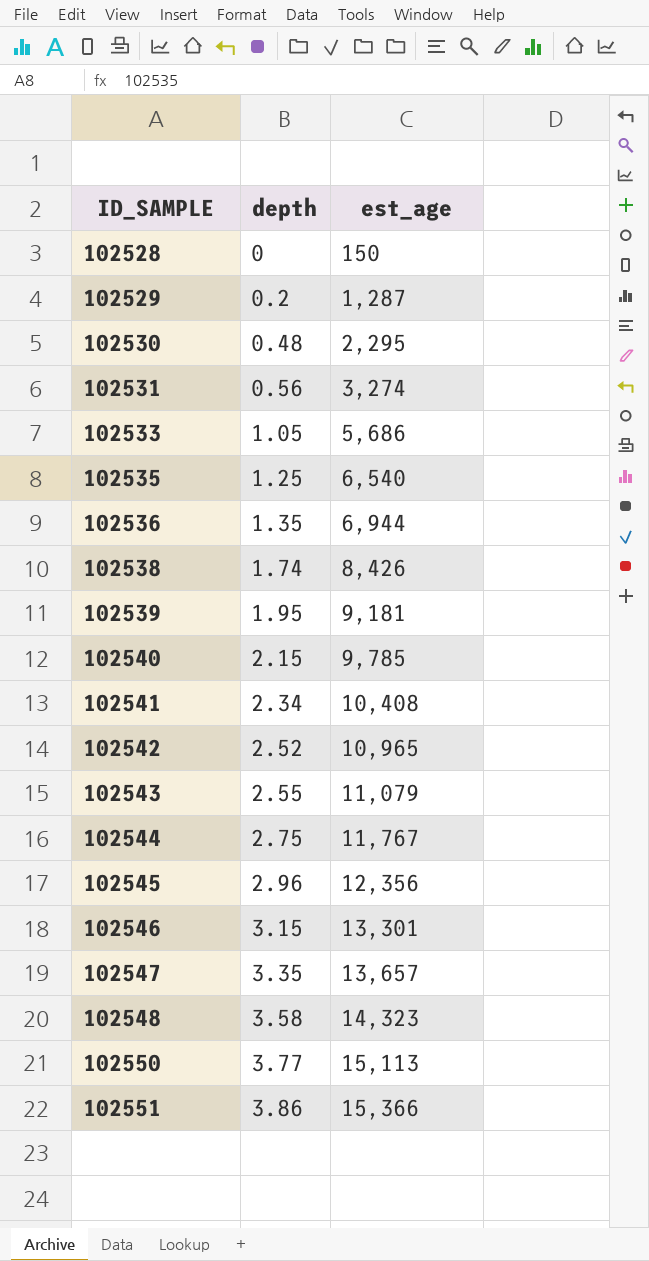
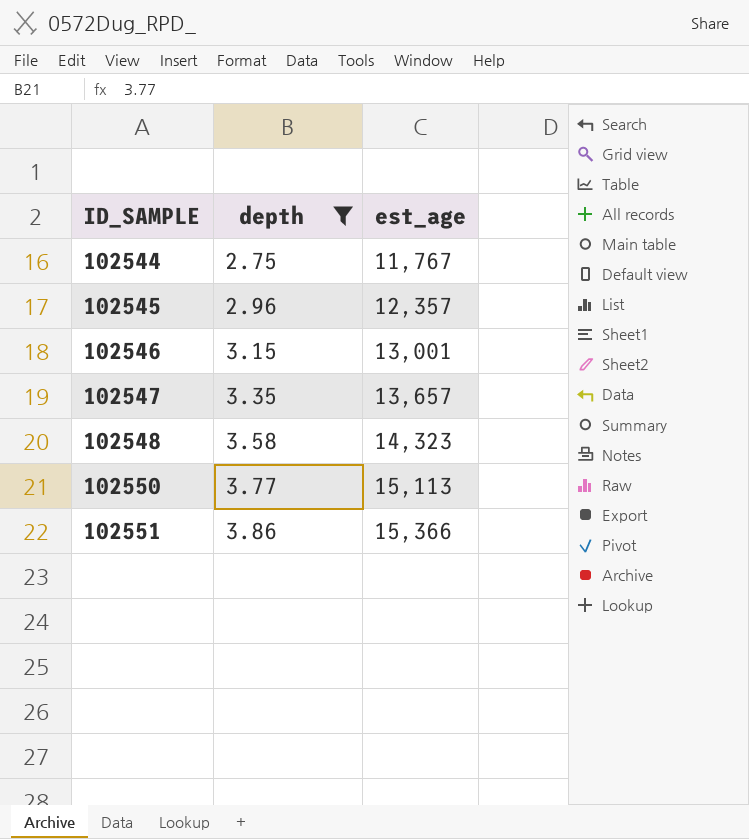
filter: none -> depth >= 2.75
102545 | est_age: 12,356 -> 12,357
102546 | est_age: 13,301 -> 13,001

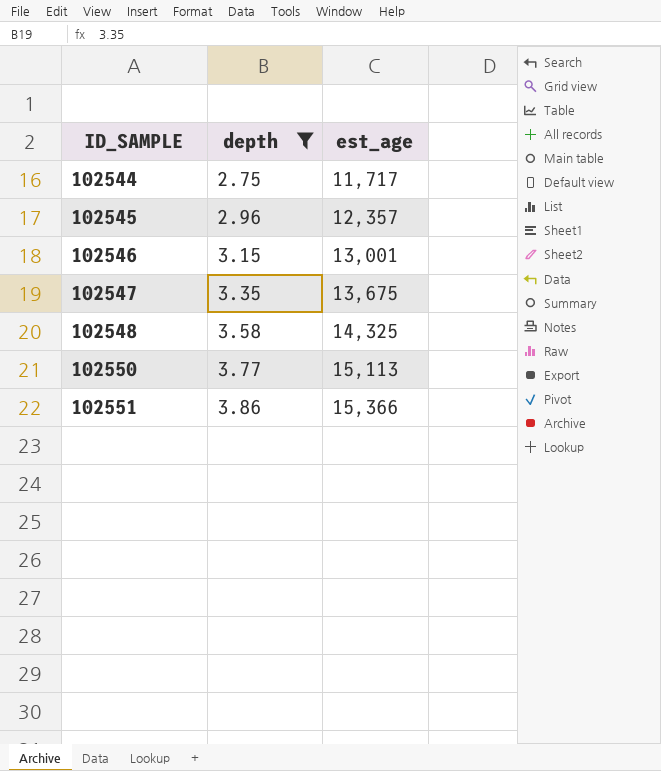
102544 | est_age: 11,767 -> 11,717
102547 | est_age: 13,657 -> 13,675
102548 | est_age: 14,323 -> 14,325

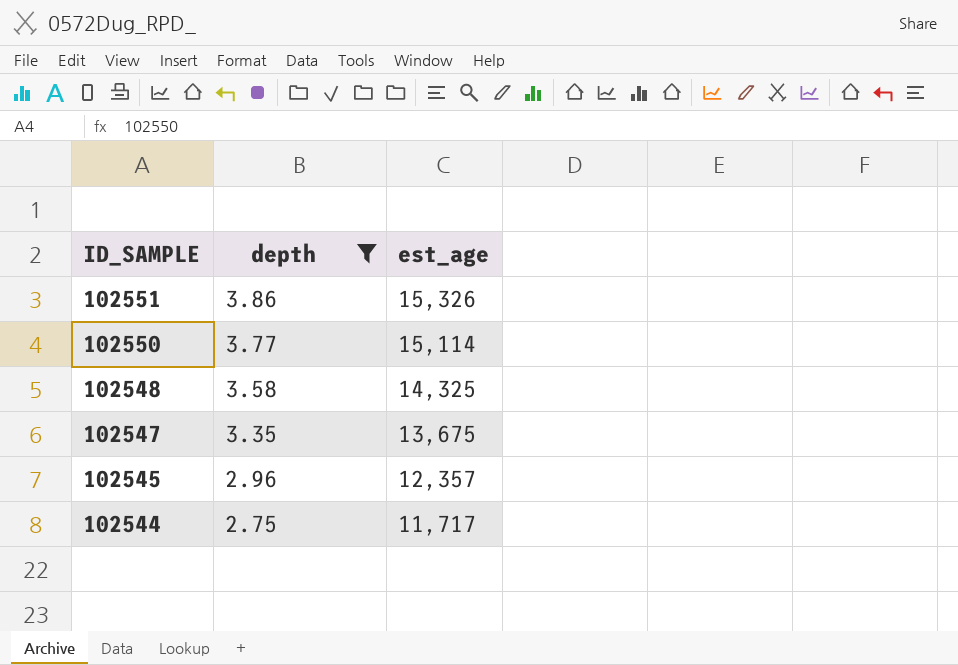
row order: ID_SAMPLE ascending -> ID_SAMPLE descending
row 102546: 3.15 | 13,001 -> none
102551 | est_age: 15,366 -> 15,326
102550 | est_age: 15,113 -> 15,114

